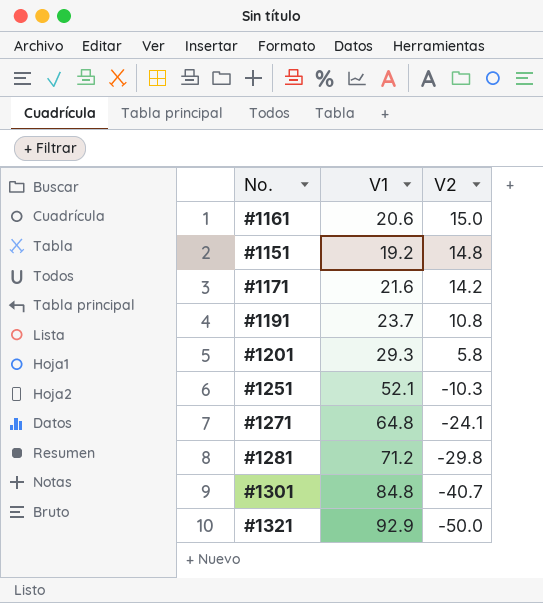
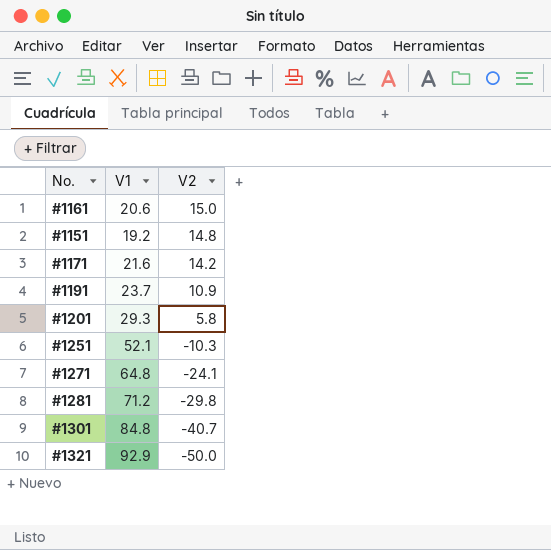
#1191 | V2: 10.8 -> 10.9

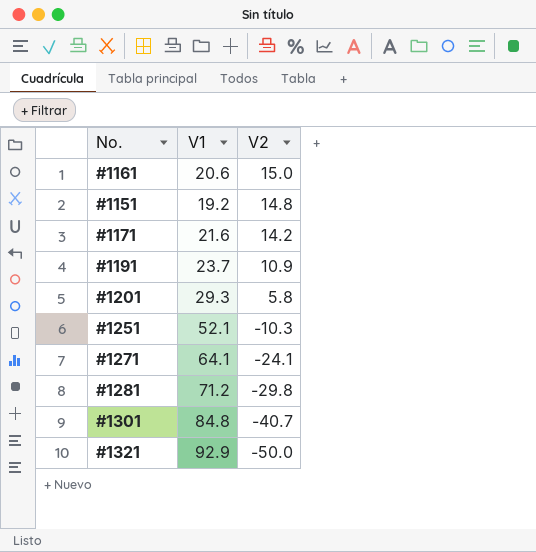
#1271 | V1: 64.8 -> 64.1

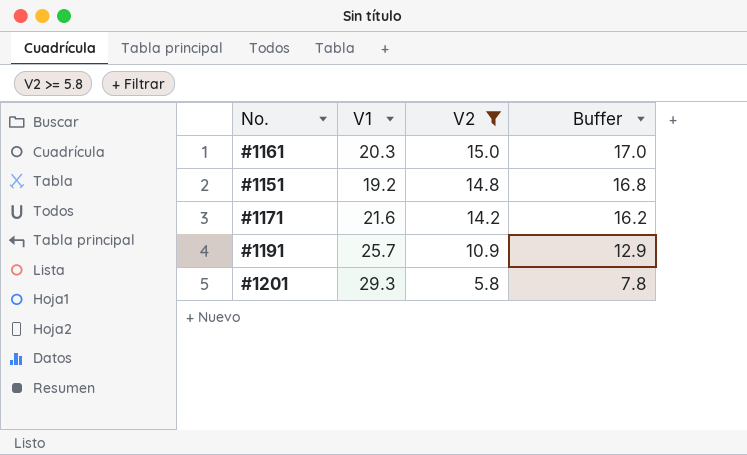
filter: none -> V2 >= 5.8
column Buffer | formula: none -> [V2] + 2
#1161 | V1: 20.6 -> 20.3
#1191 | V1: 23.7 -> 25.7

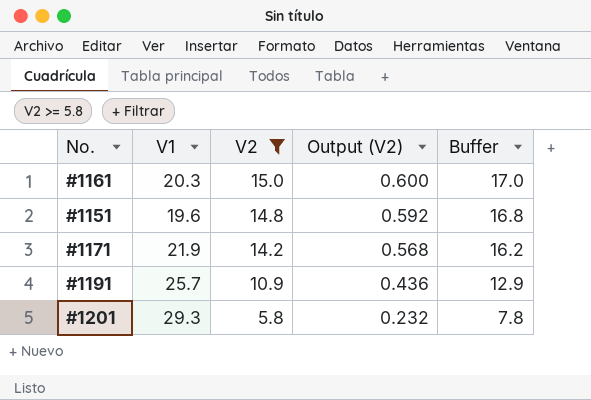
column Output (V2) | formula: none -> [V2] * 0.04
#1151 | V1: 19.2 -> 19.6
#1171 | V1: 21.6 -> 21.9

